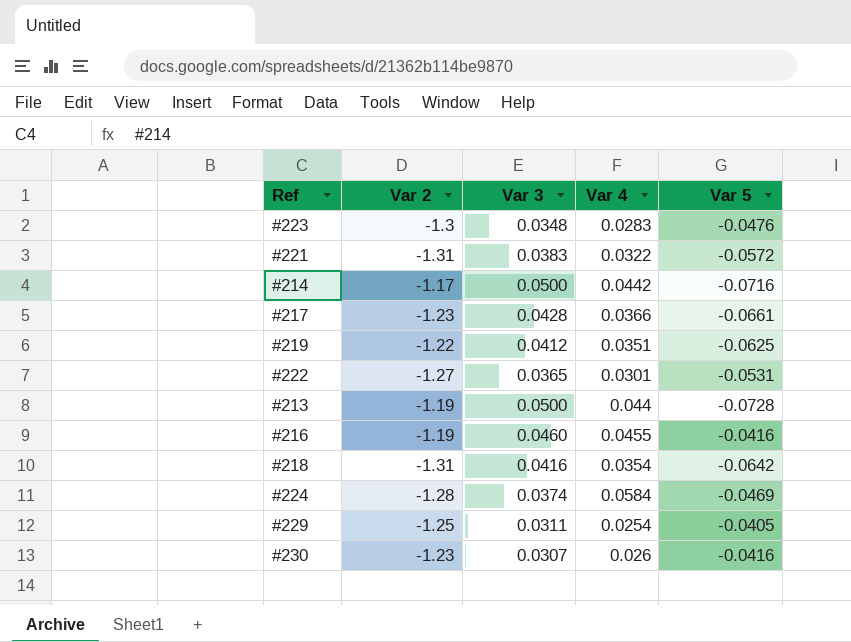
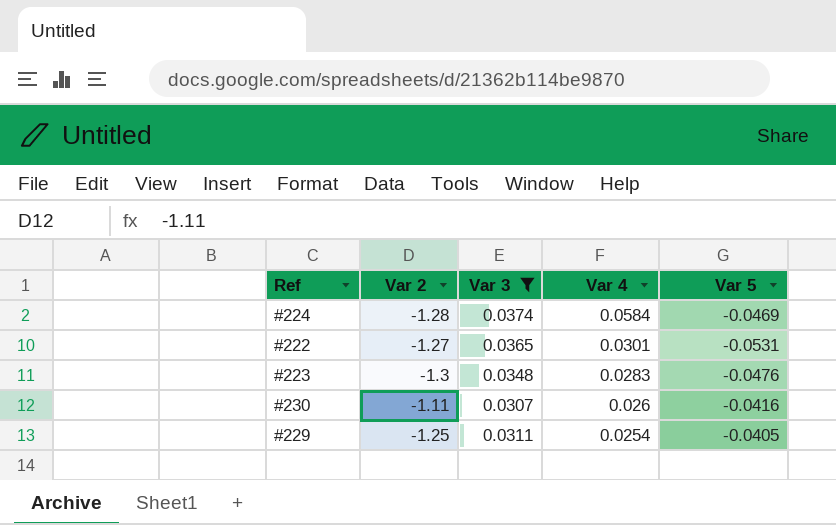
filter: none -> Var 3 <= 0.0374
row order: none -> Var 4 descending
#230 | Var 2: -1.23 -> -1.11

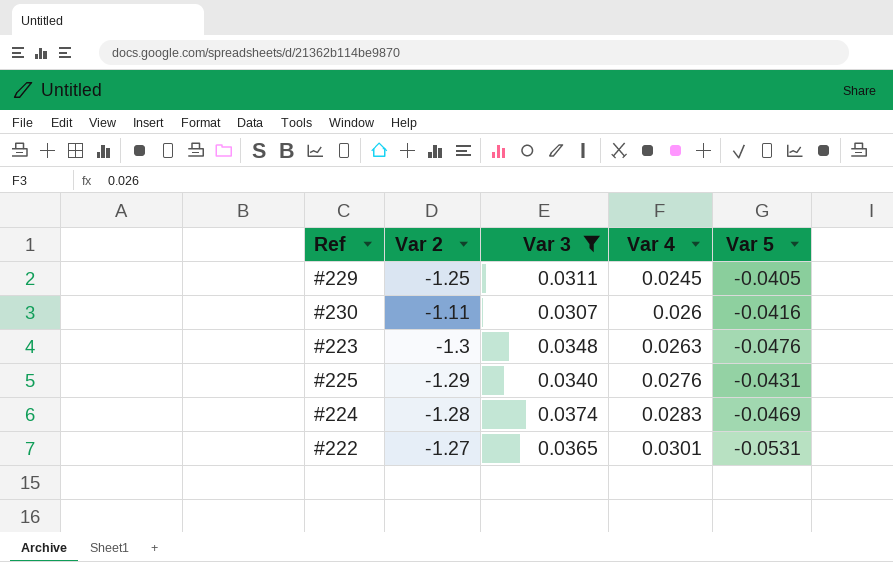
row order: Var 4 descending -> Var 4 ascending
#229 | Var 4: 0.0254 -> 0.0245
#223 | Var 4: 0.0283 -> 0.0263
row #225: none -> -1.29 | 0.0340 | 0.0276 | -0.0431
#224 | Var 4: 0.0584 -> 0.0283

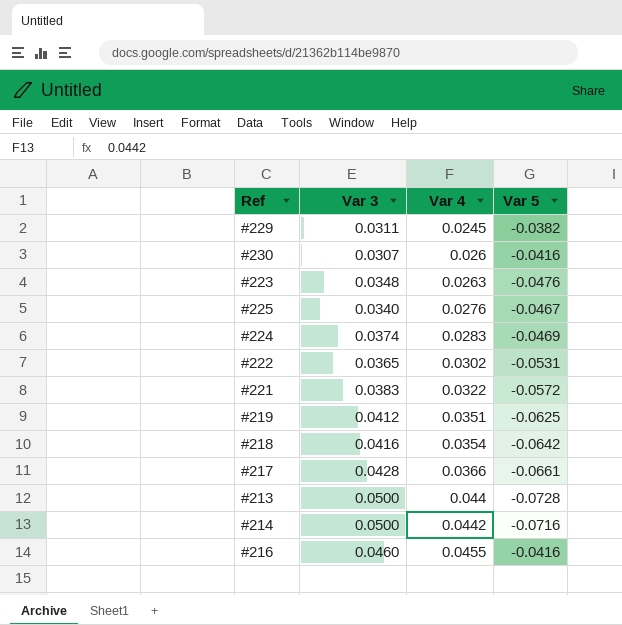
filter: Var 3 <= 0.0374 -> none
column Var 2 | position: 2 -> none
#229 | Var 5: -0.0405 -> -0.0382
#225 | Var 5: -0.0431 -> -0.0467
#222 | Var 4: 0.0301 -> 0.0302

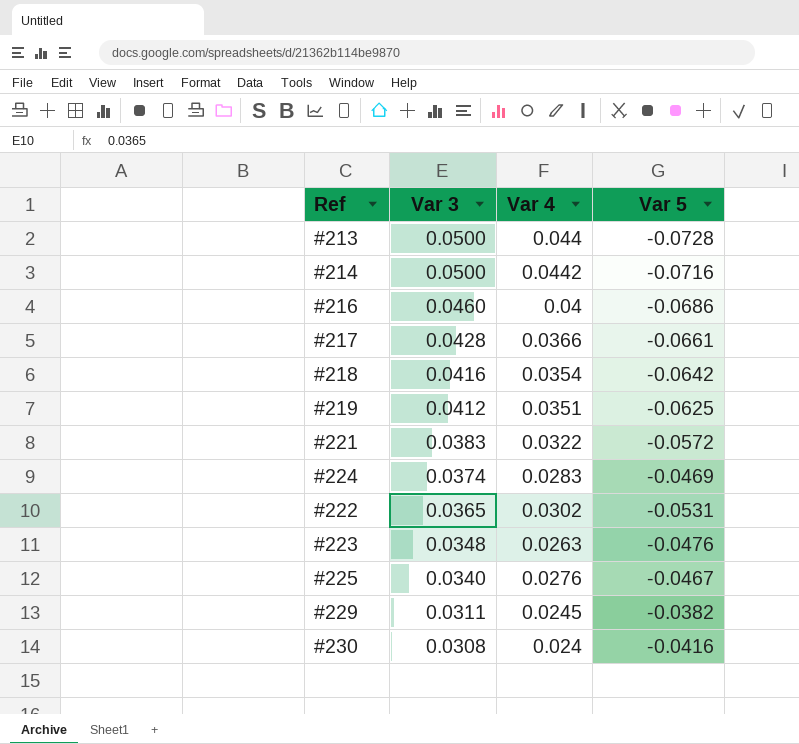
row order: Var 4 ascending -> Var 3 descending
#216 | Var 4: 0.0455 -> 0.04
#216 | Var 5: -0.0416 -> -0.0686
#230 | Var 3: 0.0307 -> 0.0308
#230 | Var 4: 0.026 -> 0.024

